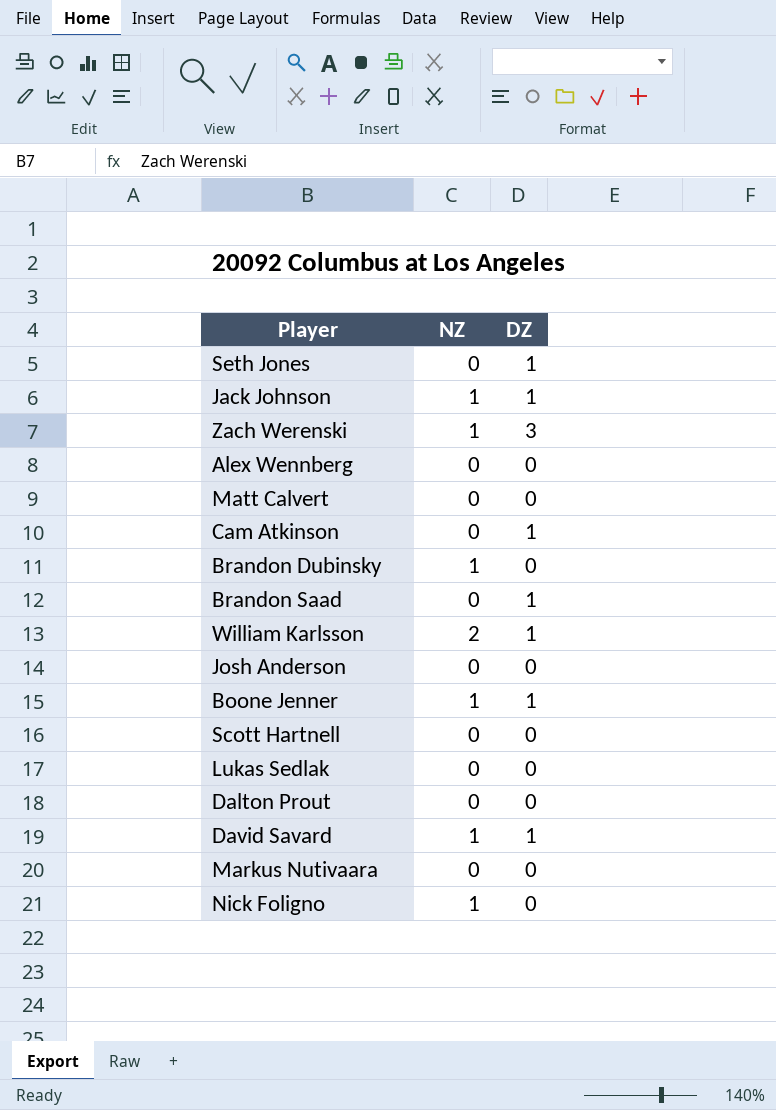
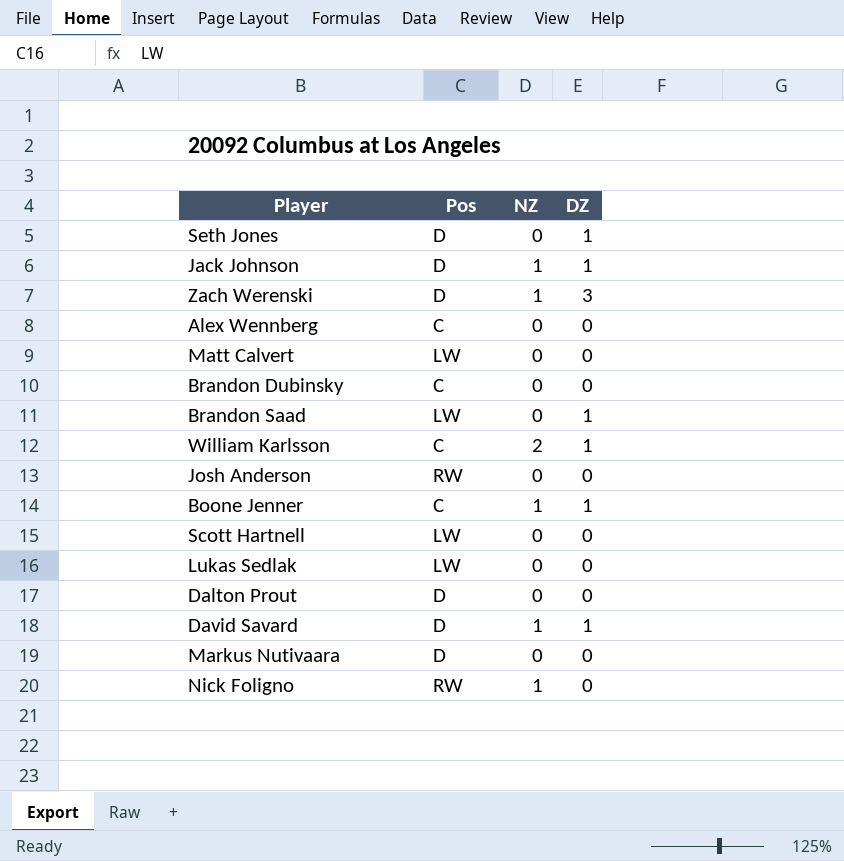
column Pos | position: none -> 2
row Cam Atkinson: 0 | 1 -> none
Brandon Dubinsky | NZ: 1 -> 0

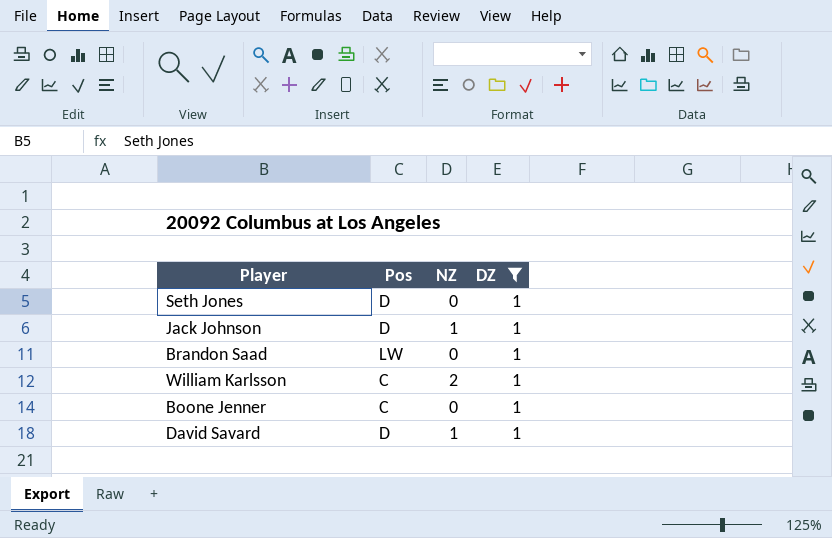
filter: none -> DZ = 1
Boone Jenner | NZ: 1 -> 0

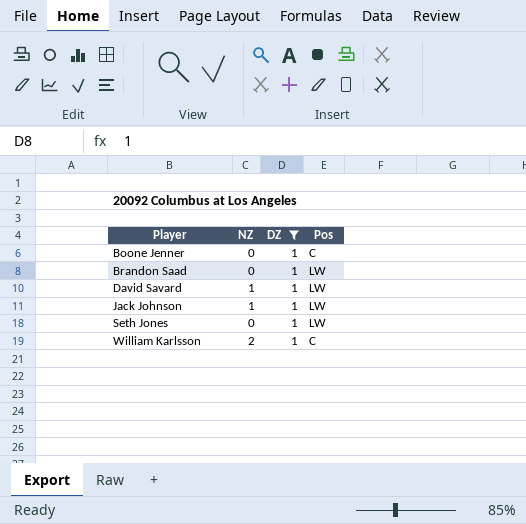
row order: none -> Player ascending
column Pos | position: 2 -> 4
David Savard | Pos: D -> LW
Jack Johnson | Pos: D -> LW
Seth Jones | Pos: D -> LW

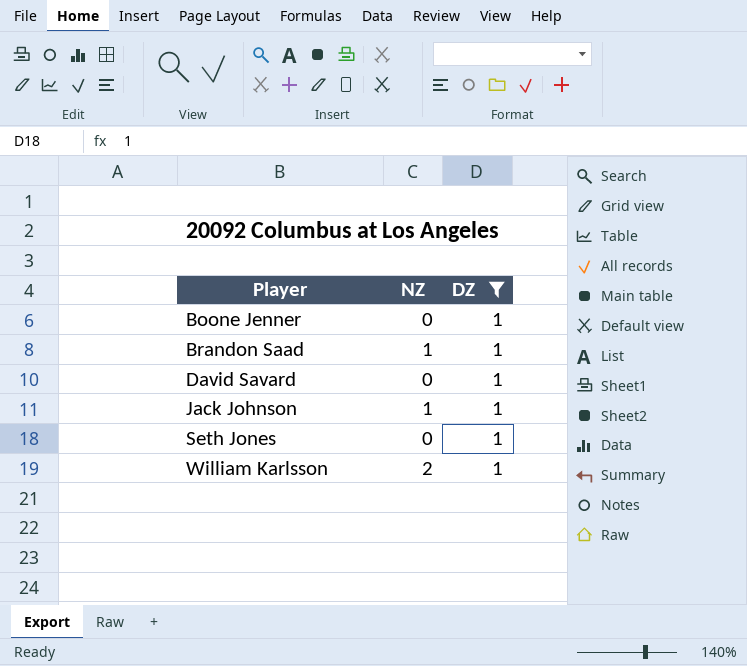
column Pos | position: 4 -> none
Brandon Saad | NZ: 0 -> 1
David Savard | NZ: 1 -> 0

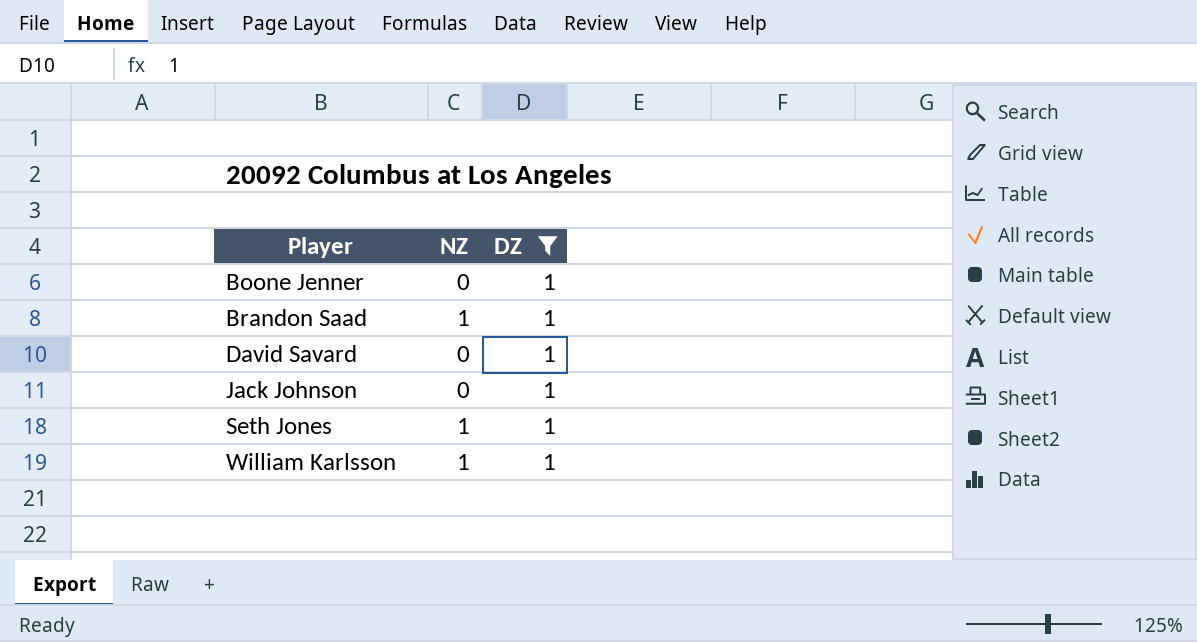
Jack Johnson | NZ: 1 -> 0
Seth Jones | NZ: 0 -> 1
William Karlsson | NZ: 2 -> 1

